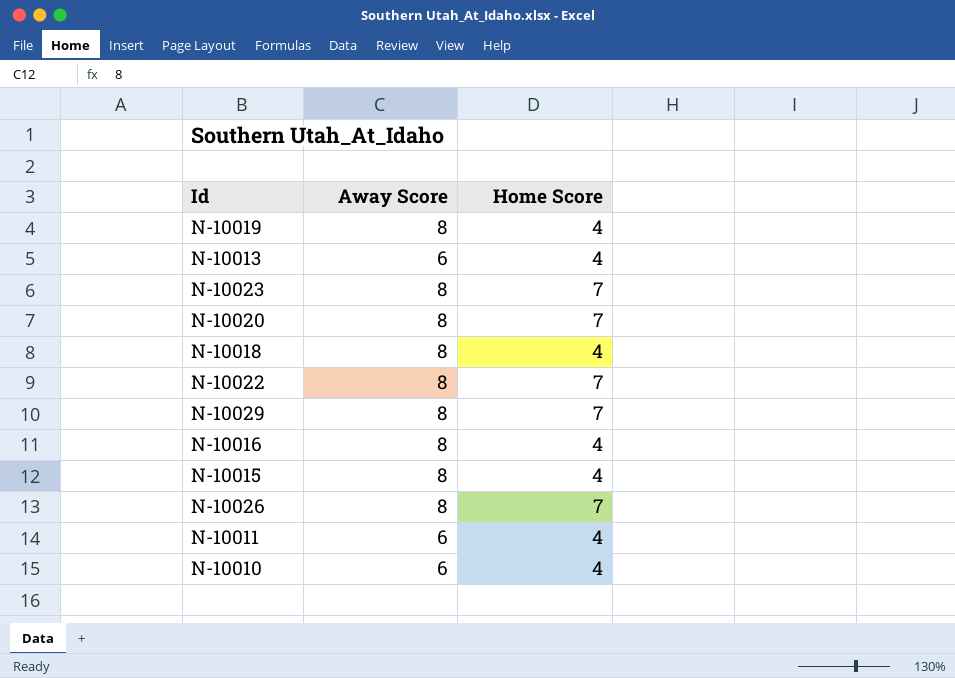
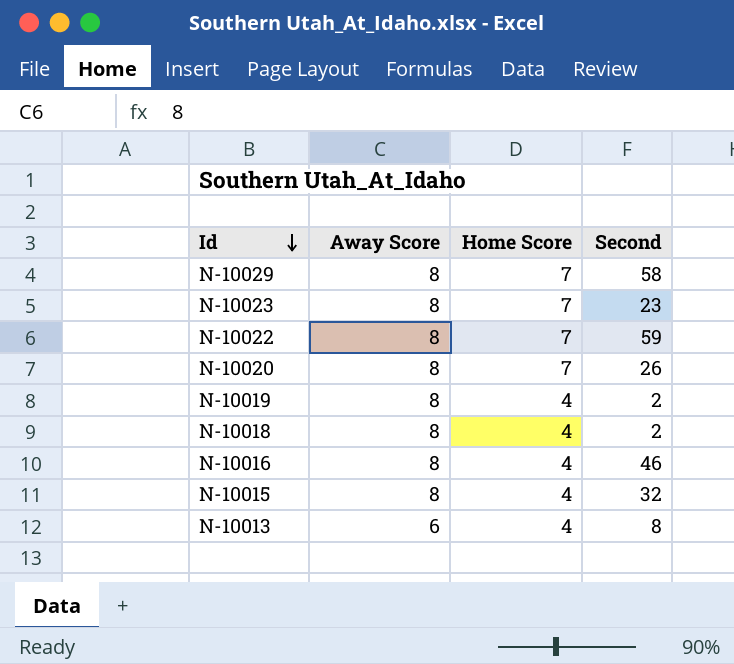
row order: none -> Id descending
column Second | position: none -> 4
row N-10026: 8 | 7 -> none
row N-10011: 6 | 4 -> none
row N-10010: 6 | 4 -> none

